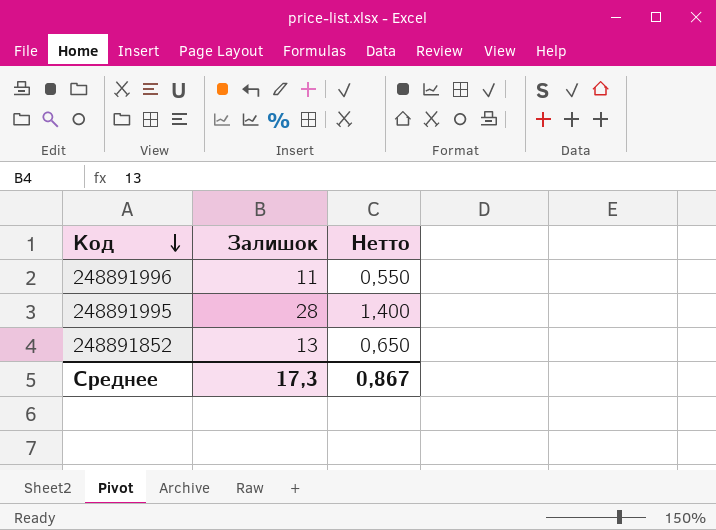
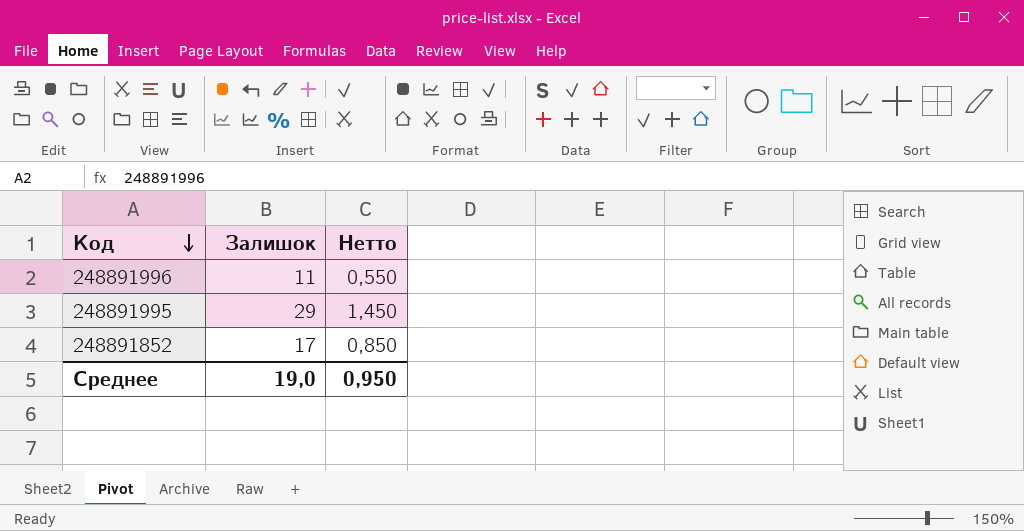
248891995 | Залишок: 28 -> 29
248891995 | Нетто: 1,400 -> 1,450
248891852 | Залишок: 13 -> 17
248891852 | Нетто: 0,650 -> 0,850
Среднее | Залишок: 17,3 -> 19,0
Среднее | Нетто: 0,867 -> 0,950

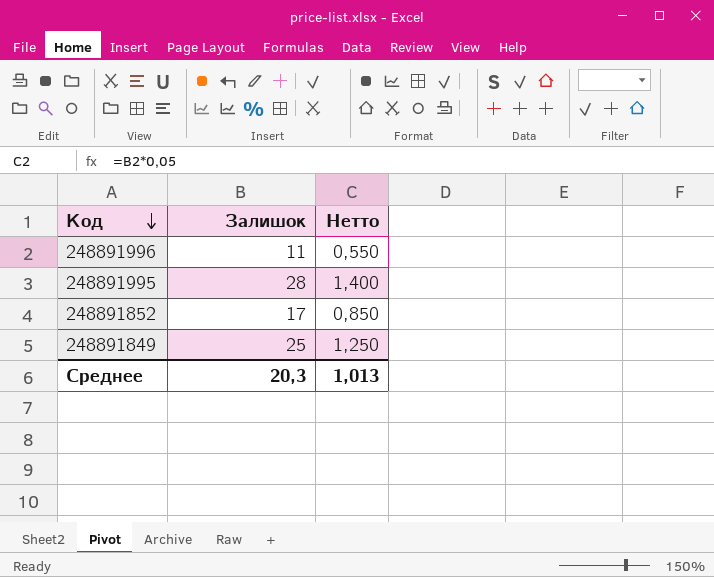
248891995 | Залишок: 29 -> 28
248891995 | Нетто: 1,450 -> 1,400
row 248891849: none -> 25 | 1,250
Среднее | Залишок: 19,0 -> 20,3
Среднее | Нетто: 0,950 -> 1,013

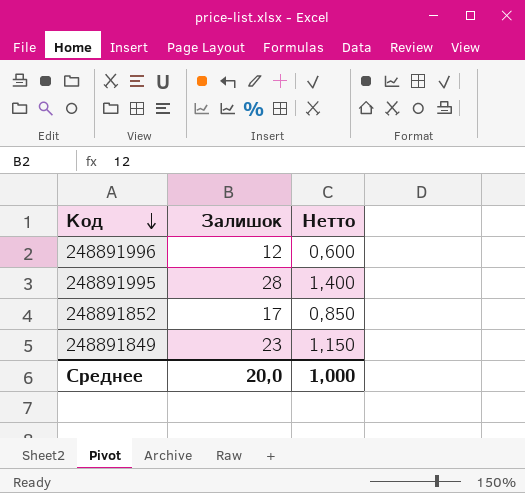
248891996 | Залишок: 11 -> 12
248891996 | Нетто: 0,550 -> 0,600
248891849 | Залишок: 25 -> 23
248891849 | Нетто: 1,250 -> 1,150
Среднее | Залишок: 20,3 -> 20,0
Среднее | Нетто: 1,013 -> 1,000

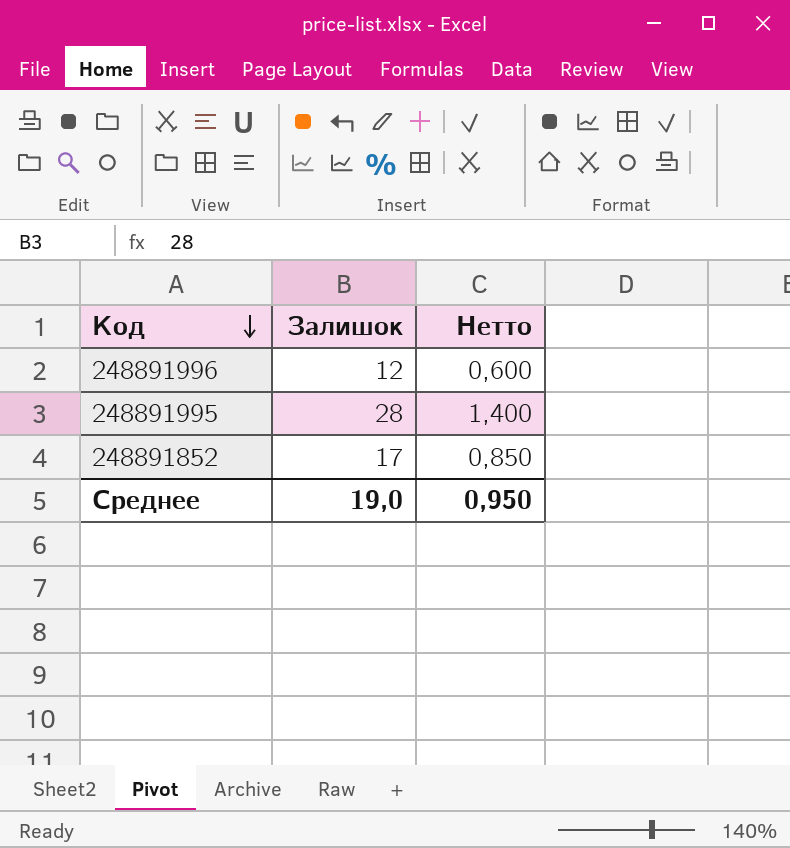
row 248891849: 23 | 1,150 -> none
Среднее | Залишок: 20,0 -> 19,0
Среднее | Нетто: 1,000 -> 0,950

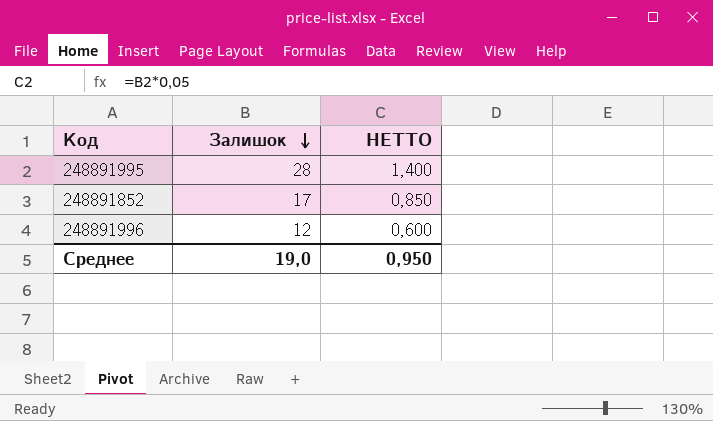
row order: Код descending -> Залишок descending
column name: Нетто -> НЕТТО

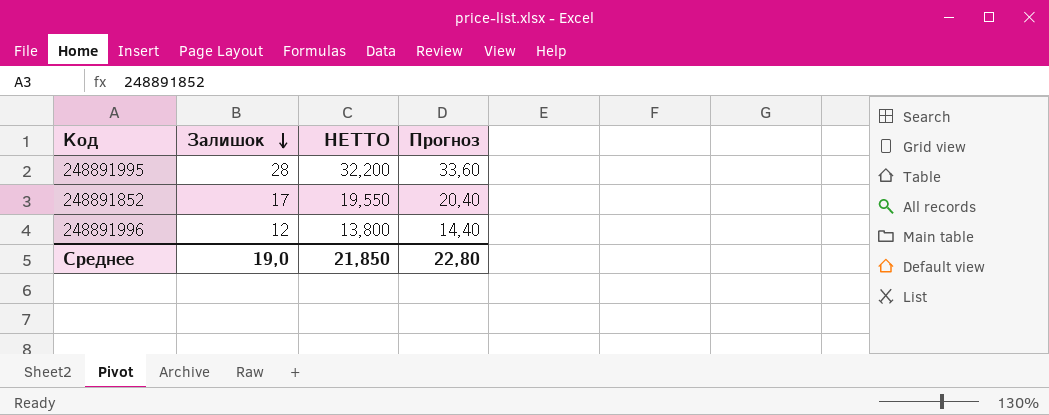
column НЕТТО | formula: [Залишок] * 0,05 -> [Залишок] * 1,15
column Прогноз | formula: none -> [Залишок] * 1,2
Среднее | НЕТТО: 0,950 -> 21,850

